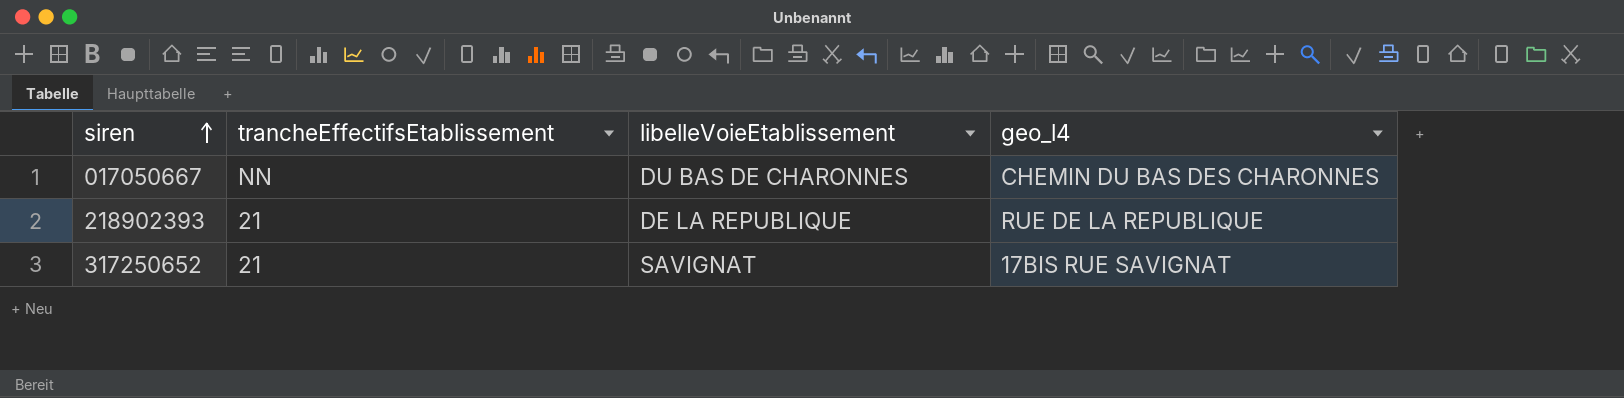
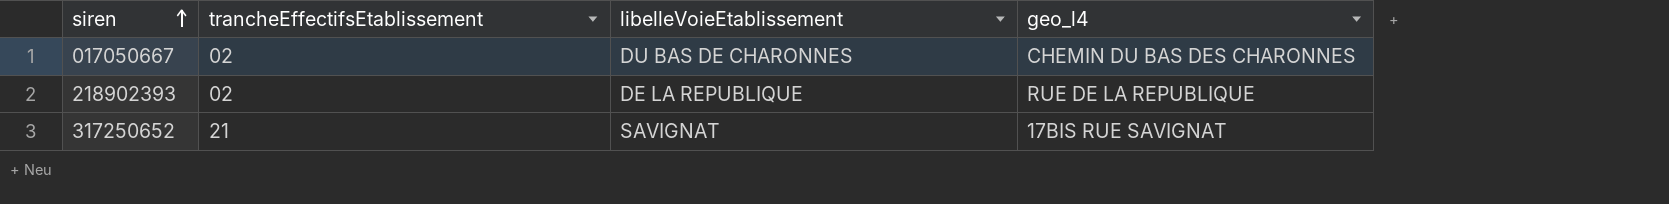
017050667 | trancheEffectifsEtablissement: NN -> 02
218902393 | trancheEffectifsEtablissement: 21 -> 02

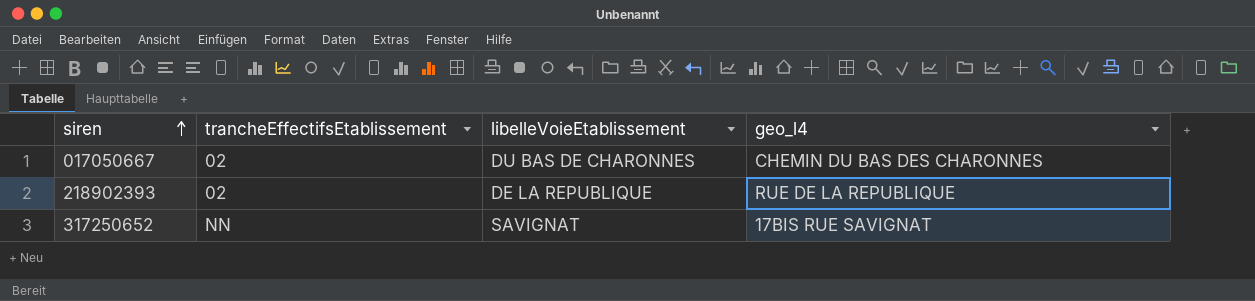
317250652 | trancheEffectifsEtablissement: 21 -> NN

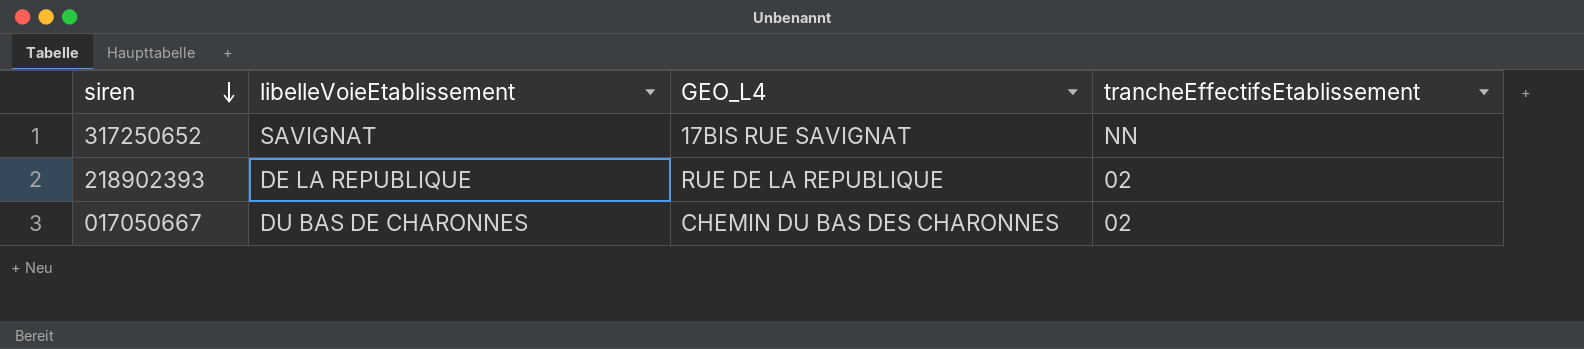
row order: siren ascending -> siren descending
column name: geo_l4 -> GEO_L4
column trancheEffectifsEtablissement | position: 2 -> 4

